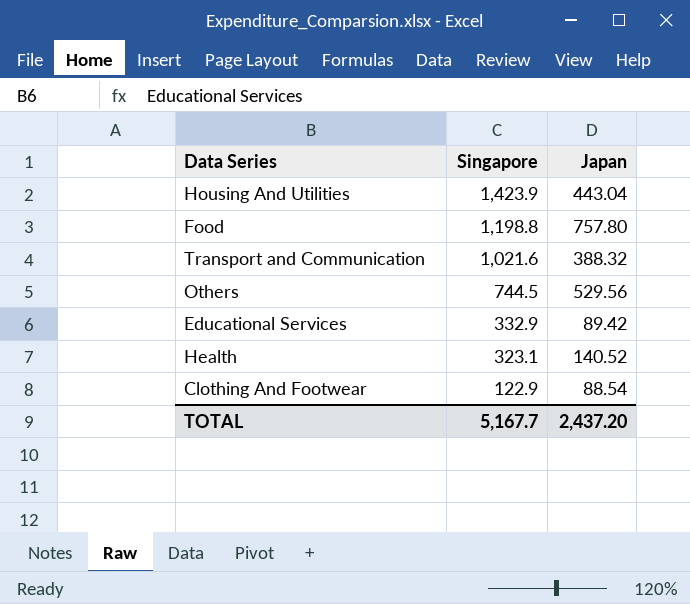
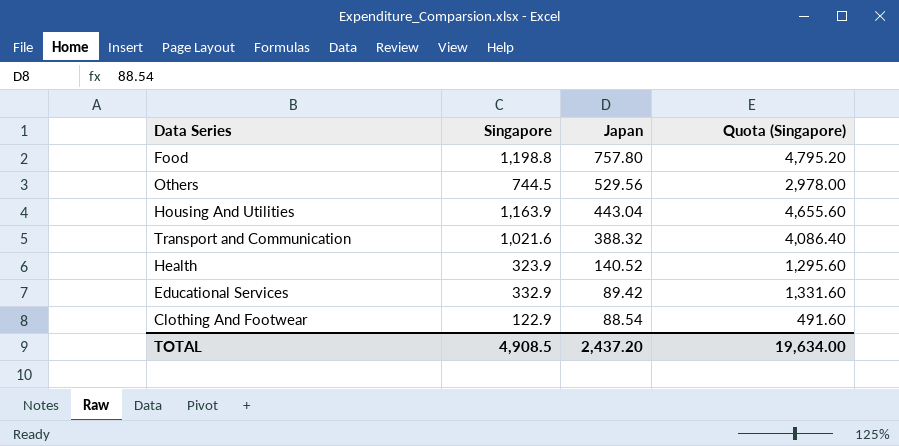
row order: Singapore descending -> Japan descending
column Quota (Singapore) | formula: none -> [Singapore] * 4
Housing And Utilities | Singapore: 1,423.9 -> 1,163.9
Health | Singapore: 323.1 -> 323.9
TOTAL | Singapore: 5,167.7 -> 4,908.5

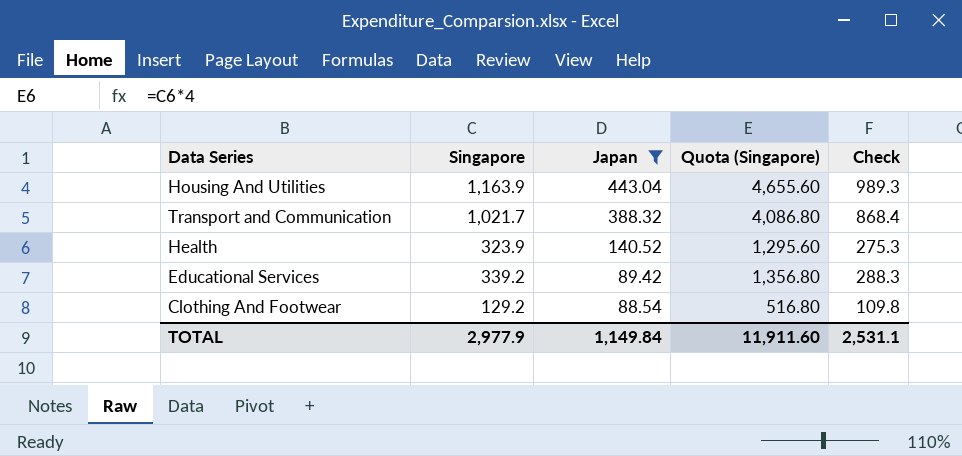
filter: none -> Japan <= 443.04
column Check | formula: none -> [Singapore] * 0.85
Transport and Communication | Singapore: 1,021.6 -> 1,021.7
Transport and Communication | Quota (Singapore): 4,086.40 -> 4,086.80
Educational Services | Singapore: 332.9 -> 339.2
Educational Services | Quota (Singapore): 1,331.60 -> 1,356.80
Clothing And Footwear | Singapore: 122.9 -> 129.2
Clothing And Footwear | Quota (Singapore): 491.60 -> 516.80
TOTAL | Singapore: 4,908.5 -> 2,977.9
TOTAL | Japan: 2,437.20 -> 1,149.84
TOTAL | Quota (Singapore): 19,634.00 -> 11,911.60

